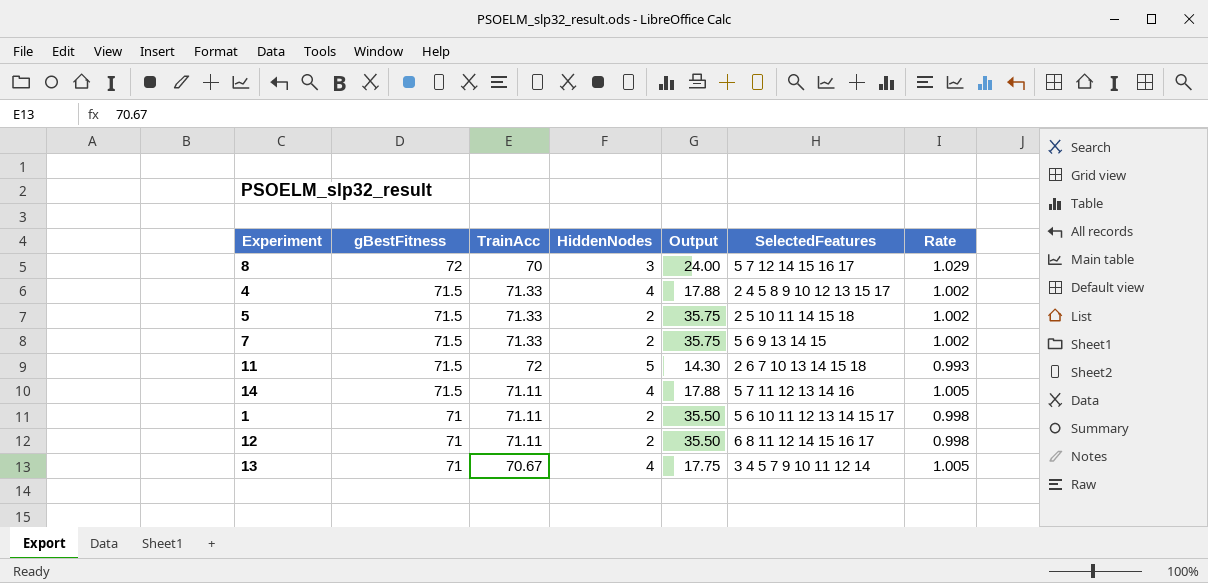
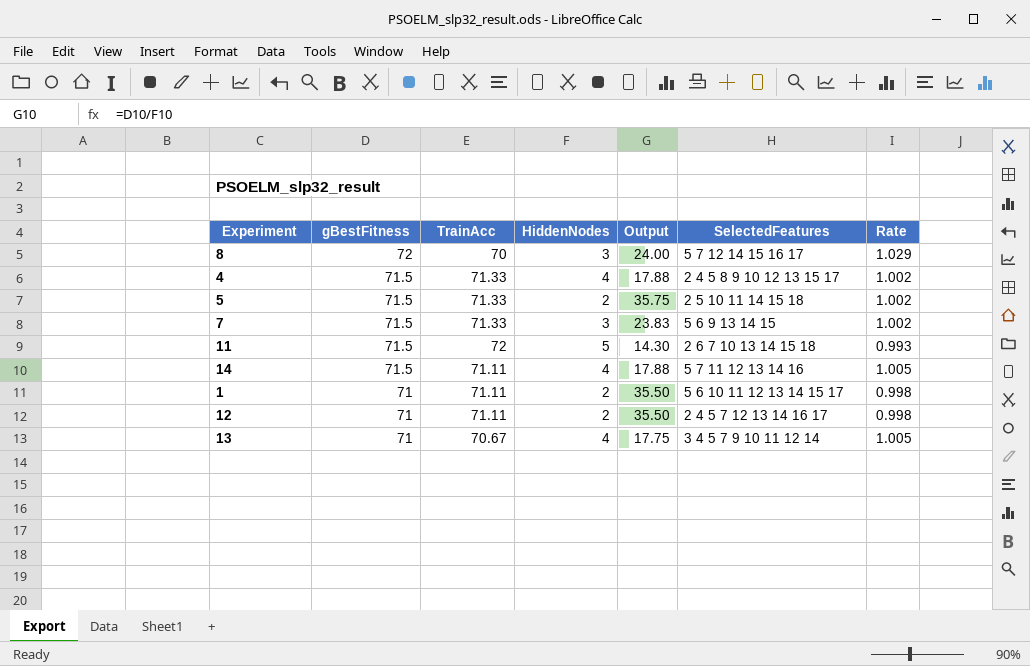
7 | HiddenNodes: 2 -> 3
7 | Output: 35.75 -> 23.83
12 | SelectedFeatures: 6 8 11 12 14 15 16 17 -> 2 4 5 7 12 13 14 16 17

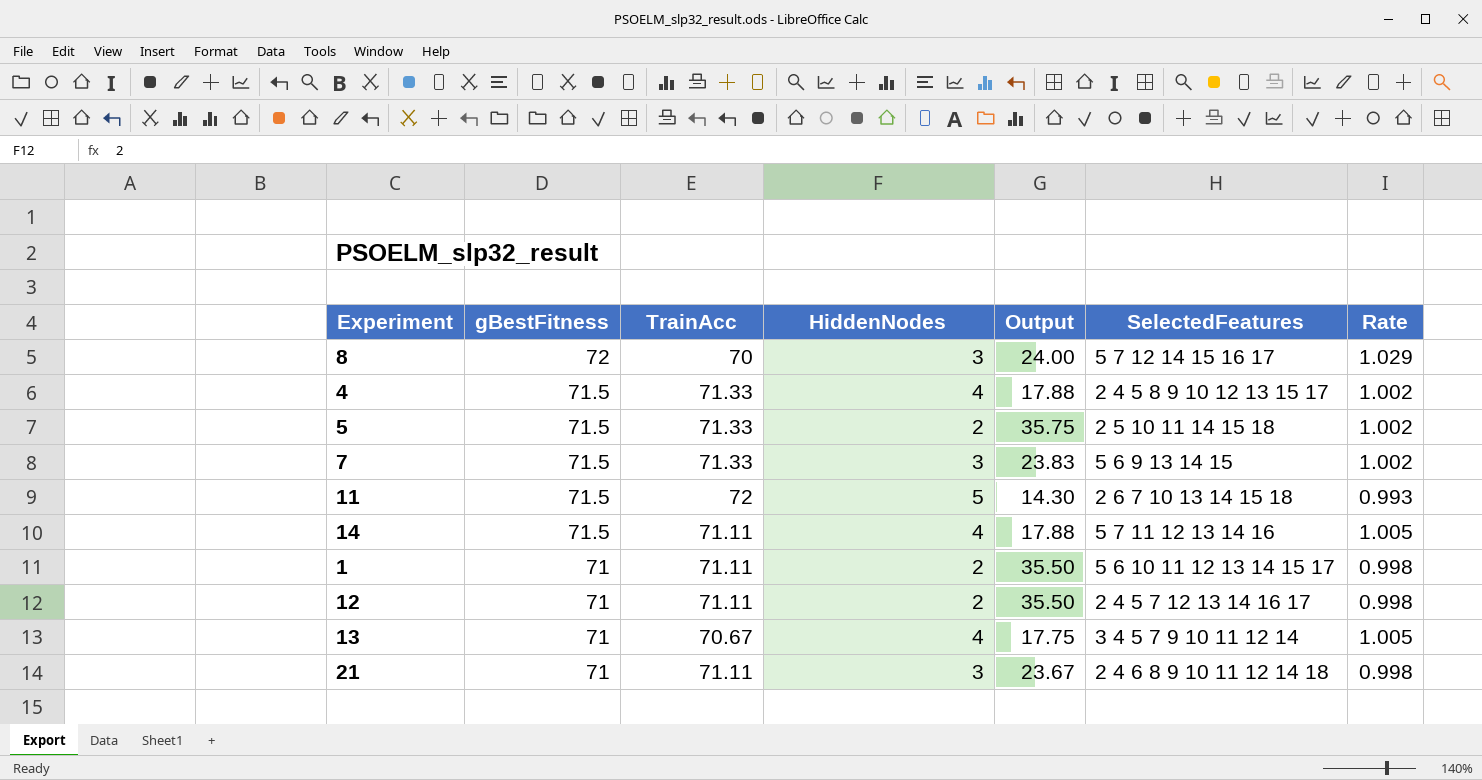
row 21: none -> 71 | 71.11 | 3 | 23.67 | 2 4 6 8 9 10 11 12 14 18 | 0.998

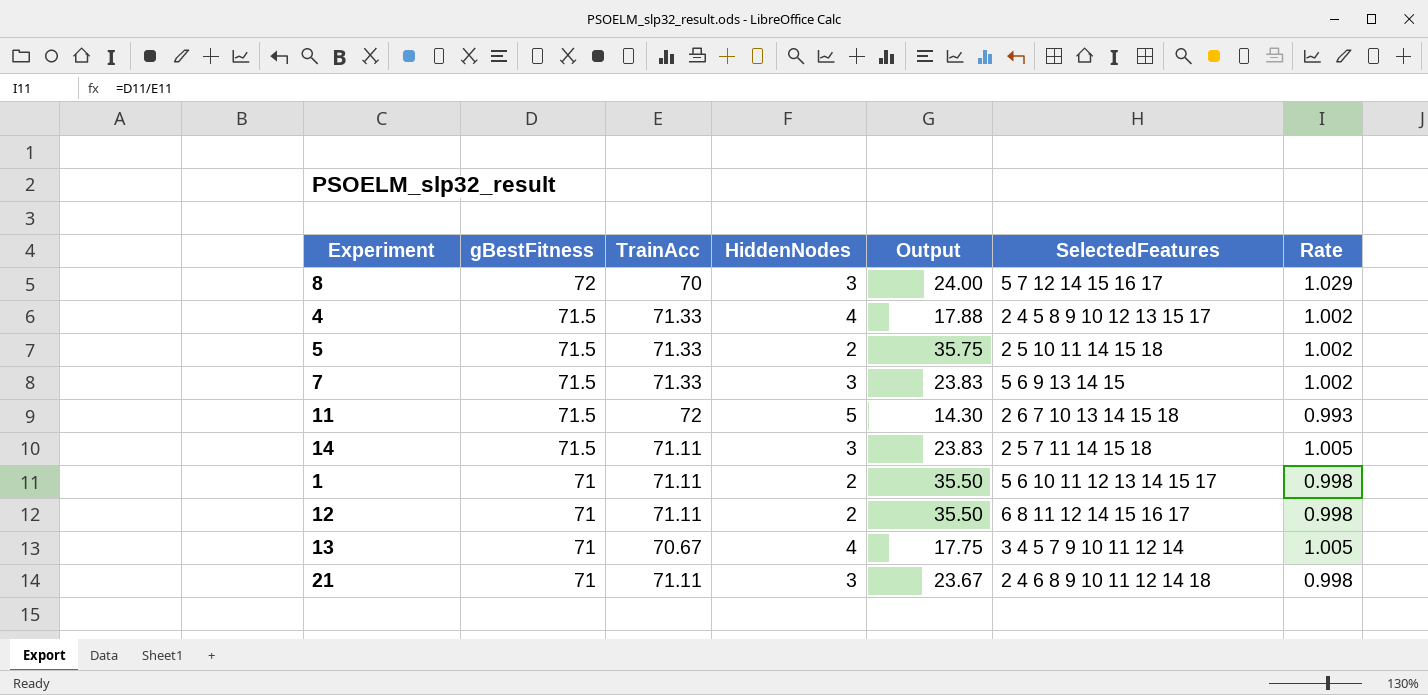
14 | HiddenNodes: 4 -> 3
14 | Output: 17.88 -> 23.83
14 | SelectedFeatures: 5 7 11 12 13 14 16 -> 2 5 7 11 14 15 18
12 | SelectedFeatures: 2 4 5 7 12 13 14 16 17 -> 6 8 11 12 14 15 16 17

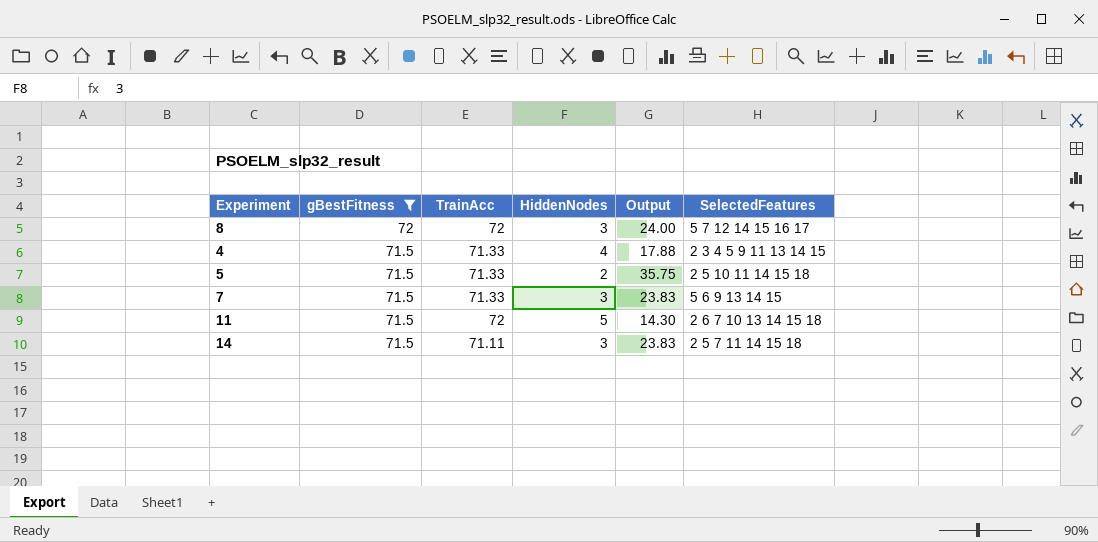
filter: none -> gBestFitness != 71
column Rate | formula: [gBestFitness] / [TrainAcc] -> none
8 | TrainAcc: 70 -> 72
4 | SelectedFeatures: 2 4 5 8 9 10 12 13 15 17 -> 2 3 4 5 9 11 13 14 15

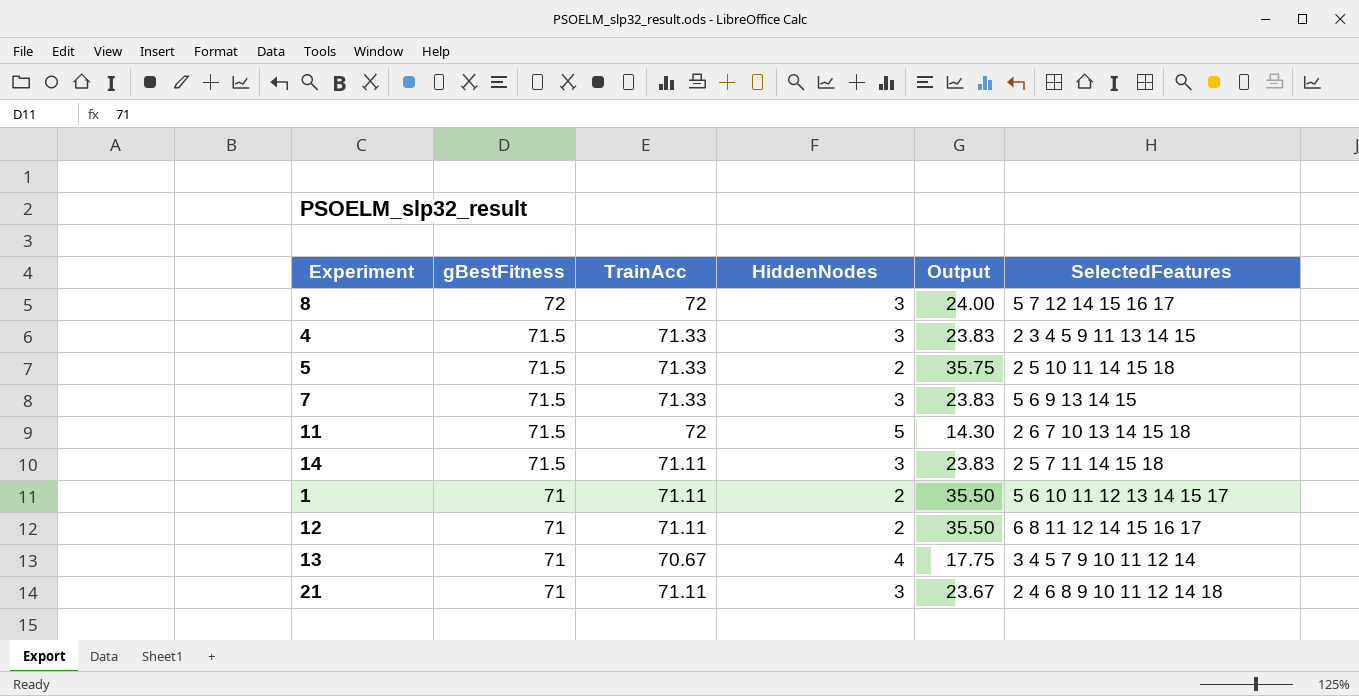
filter: gBestFitness != 71 -> none
4 | HiddenNodes: 4 -> 3
4 | Output: 17.88 -> 23.83

